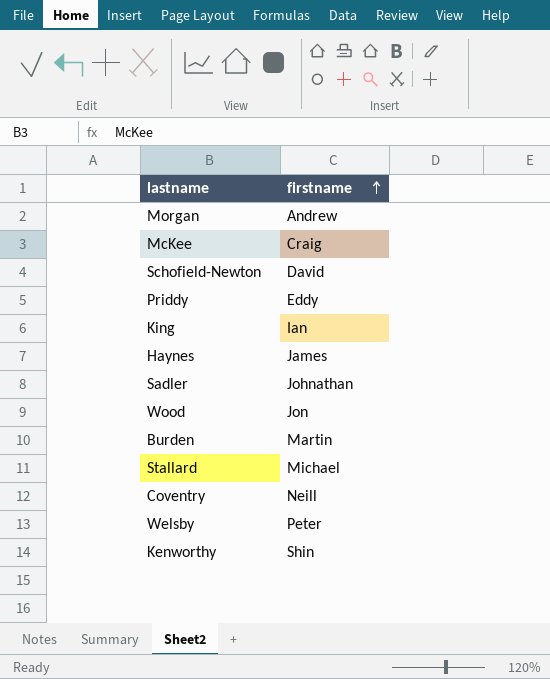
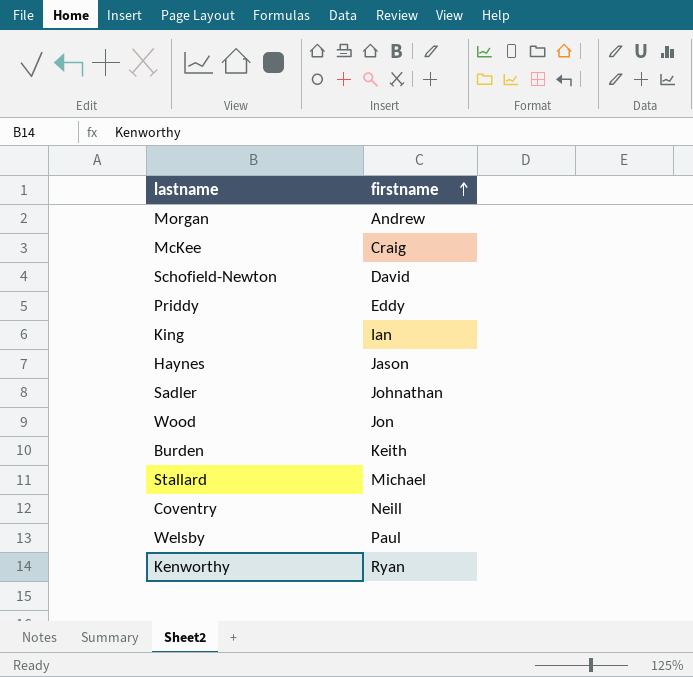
Haynes | firstname: James -> Jason
Burden | firstname: Martin -> Keith
Welsby | firstname: Peter -> Paul
Kenworthy | firstname: Shin -> Ryan

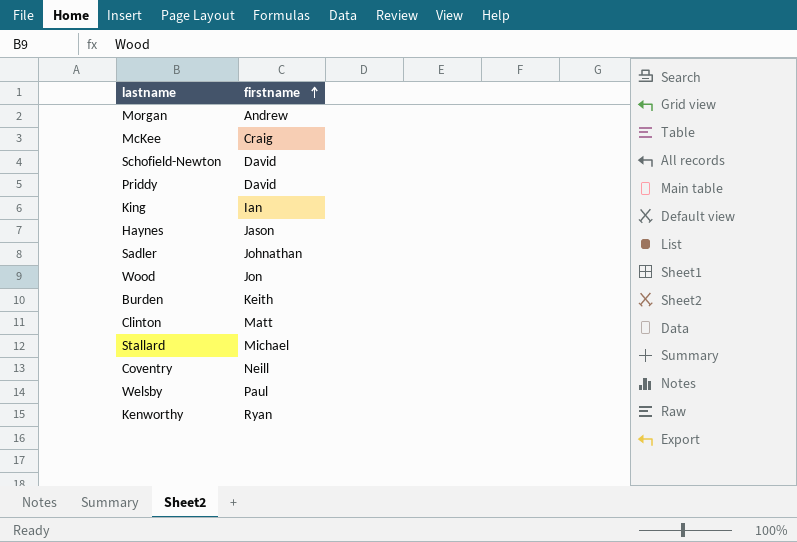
Priddy | firstname: Eddy -> David
row Clinton: none -> Matt

